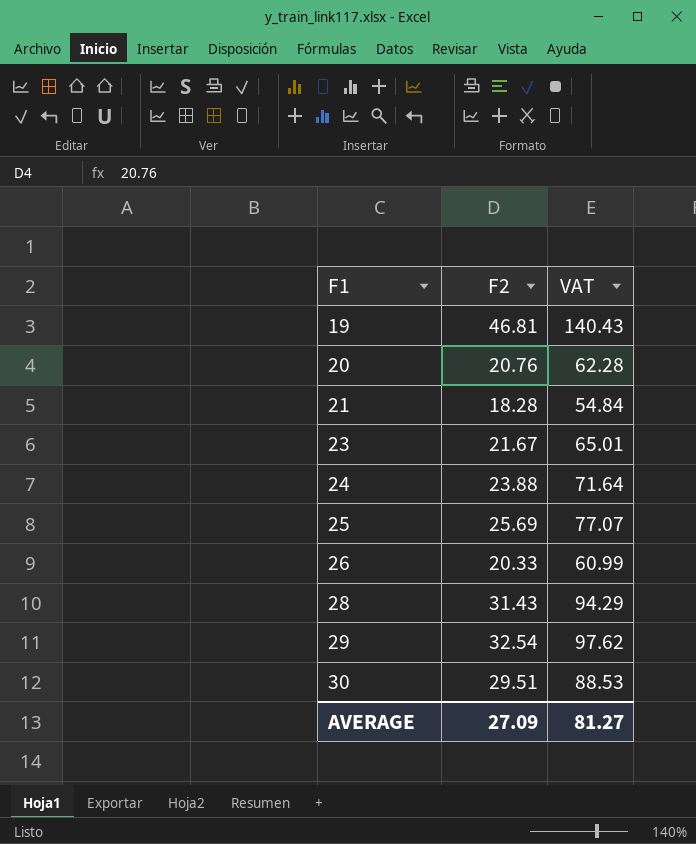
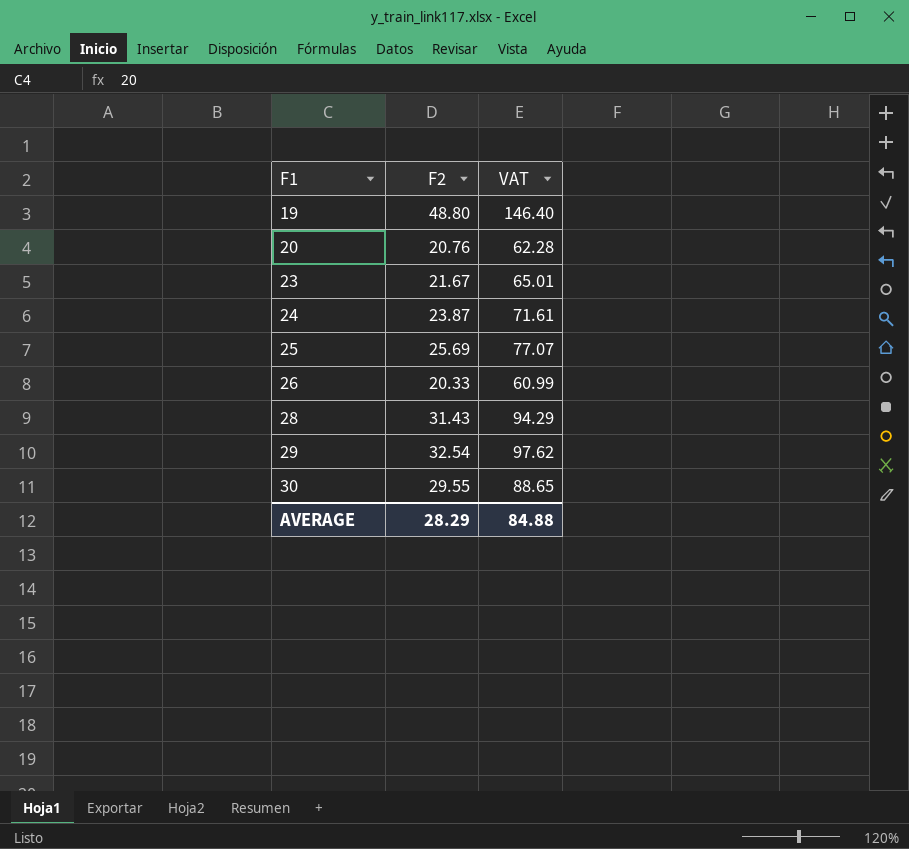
row 21: 18.28 | 54.84 -> none
19 | F2: 46.81 -> 48.80
19 | VAT: 140.43 -> 146.40
24 | F2: 23.88 -> 23.87
24 | VAT: 71.64 -> 71.61
30 | F2: 29.51 -> 29.55
30 | VAT: 88.53 -> 88.65
AVERAGE | F2: 27.09 -> 28.29
AVERAGE | VAT: 81.27 -> 84.88

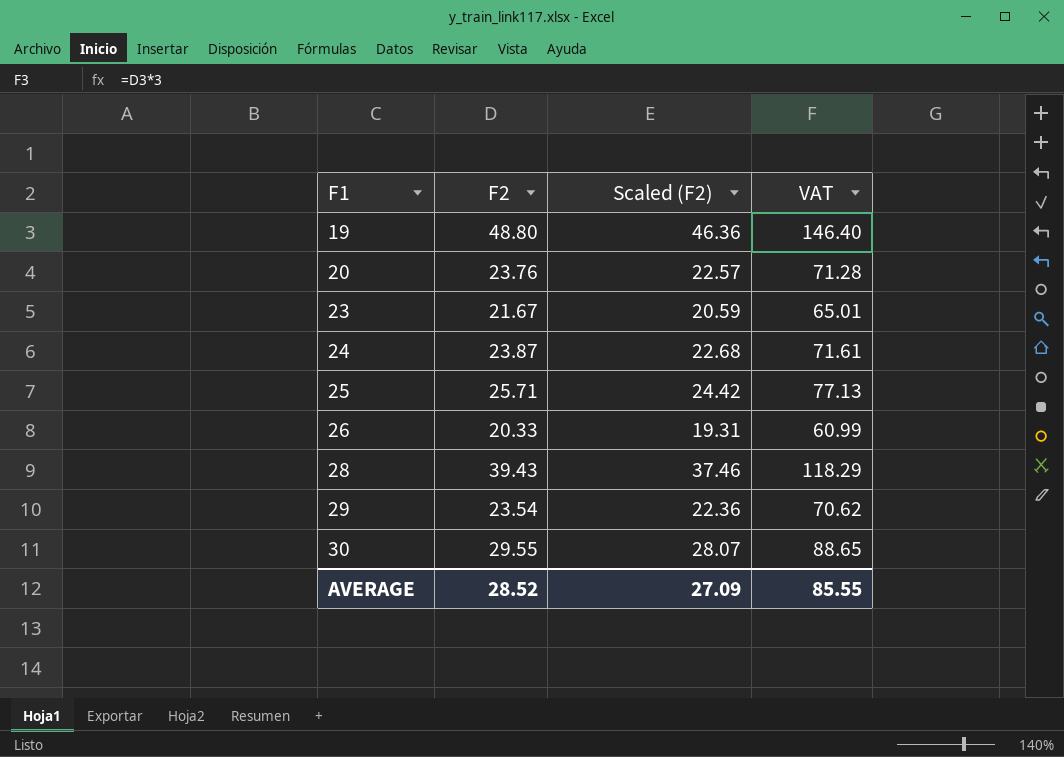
column Scaled (F2) | formula: none -> [F2] * 0.95
20 | F2: 20.76 -> 23.76
20 | VAT: 62.28 -> 71.28
25 | F2: 25.69 -> 25.71
25 | VAT: 77.07 -> 77.13
28 | F2: 31.43 -> 39.43
28 | VAT: 94.29 -> 118.29
29 | F2: 32.54 -> 23.54
29 | VAT: 97.62 -> 70.62
AVERAGE | F2: 28.29 -> 28.52
AVERAGE | VAT: 84.88 -> 85.55

